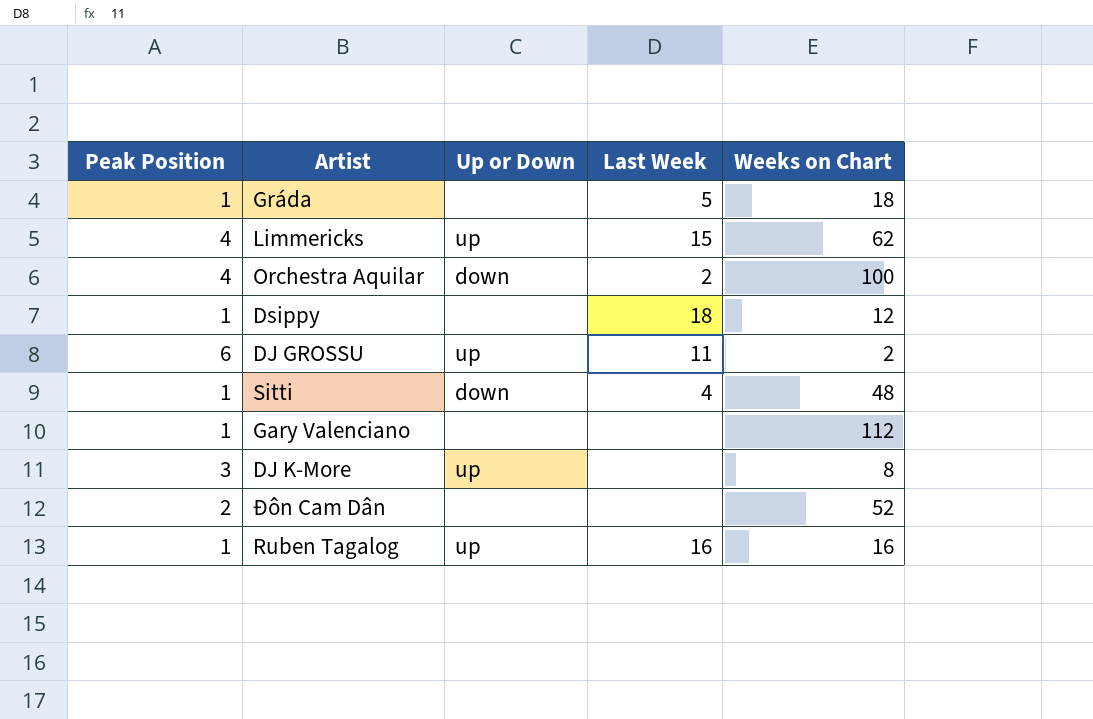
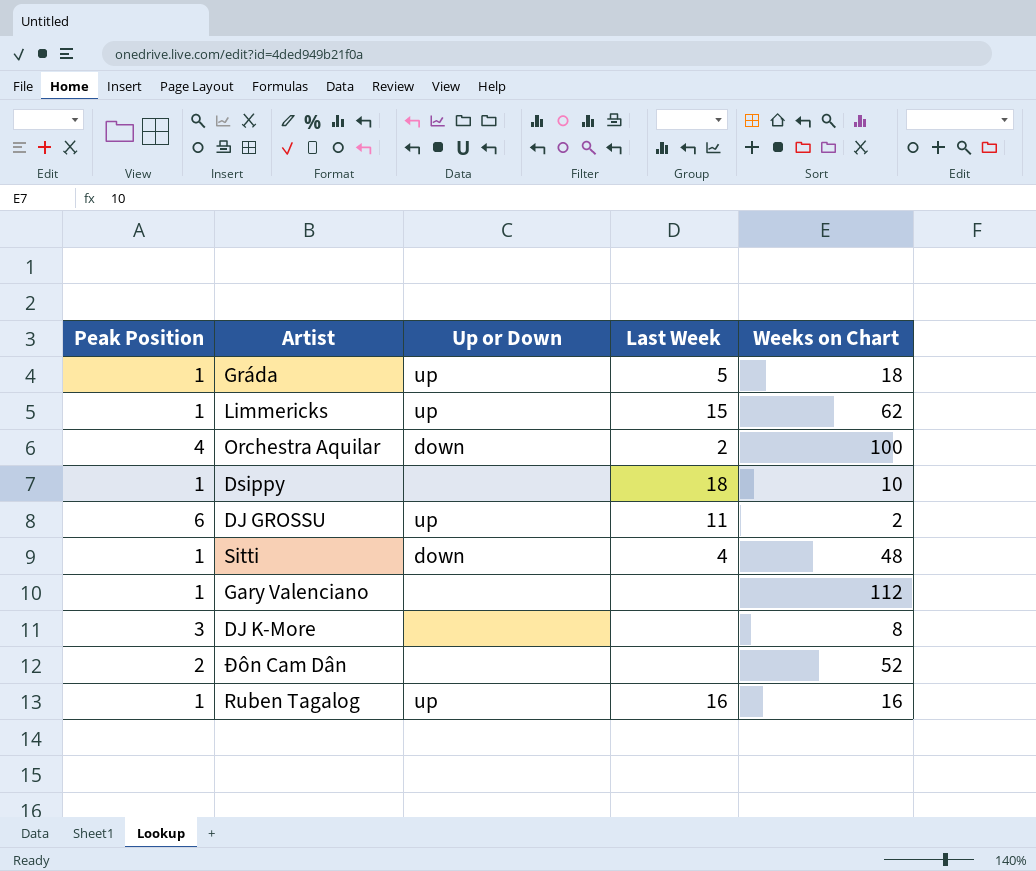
Gráda | Up or Down: none -> up
Limmericks | Peak Position: 4 -> 1
Dsippy | Weeks on Chart: 12 -> 10
DJ K-More | Up or Down: up -> none

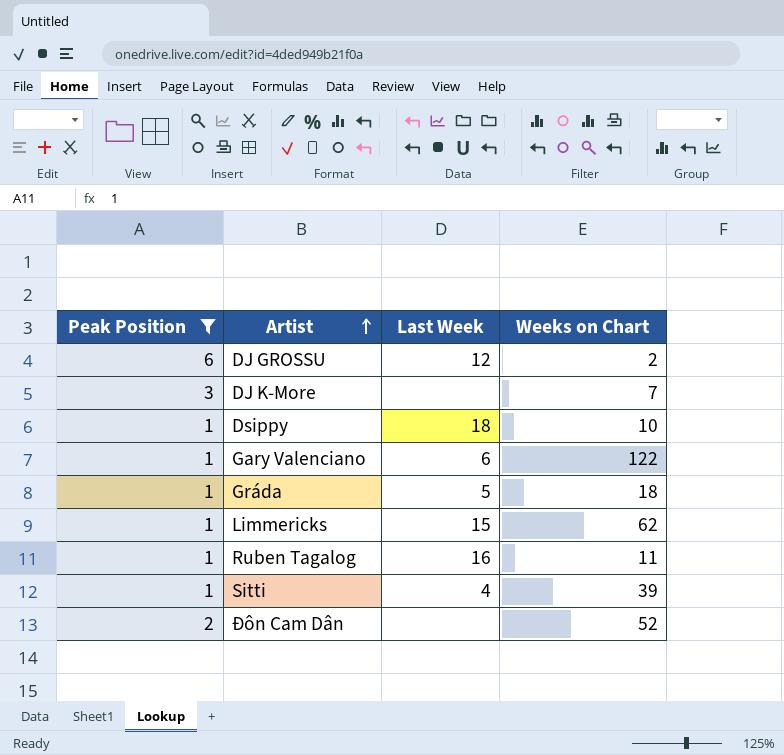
filter: none -> Peak Position != 4
row order: none -> Artist ascending
column Up or Down | position: 3 -> none
DJ GROSSU | Last Week: 11 -> 12
DJ K-More | Weeks on Chart: 8 -> 7
Gary Valenciano | Last Week: none -> 6
Gary Valenciano | Weeks on Chart: 112 -> 122
Ruben Tagalog | Weeks on Chart: 16 -> 11
Sitti | Weeks on Chart: 48 -> 39

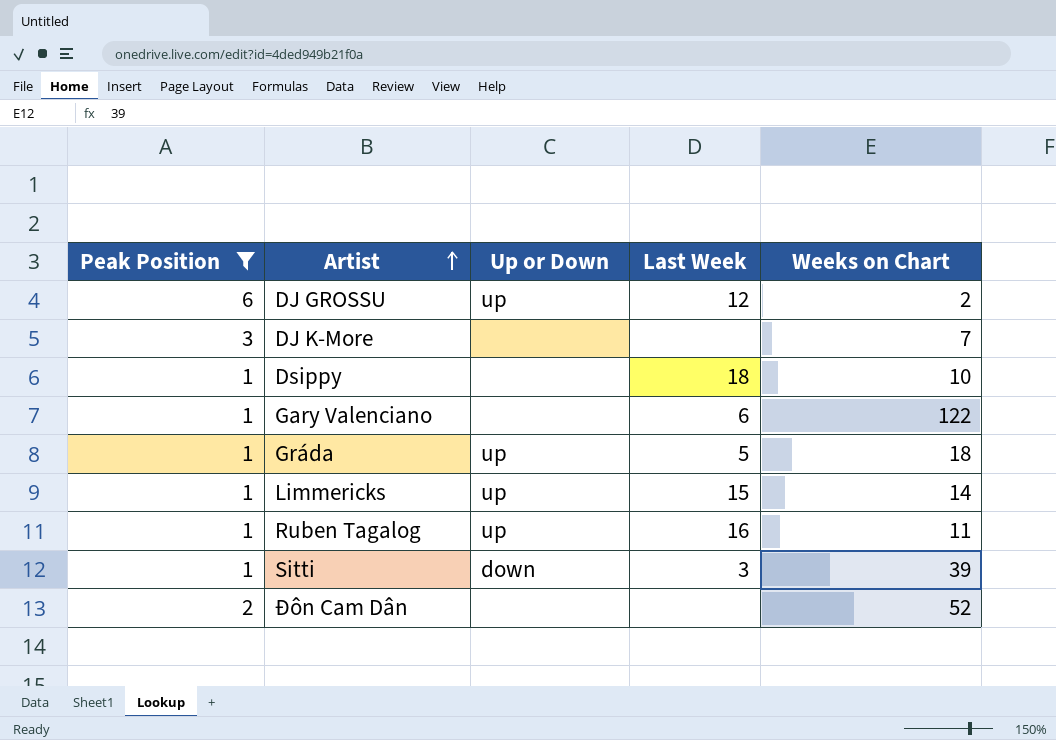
column Up or Down | position: none -> 3
Limmericks | Weeks on Chart: 62 -> 14
Sitti | Last Week: 4 -> 3

